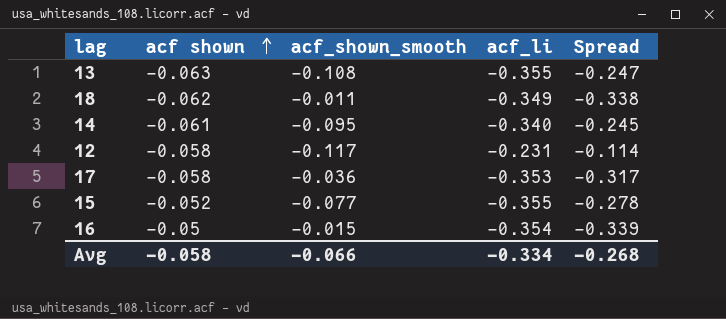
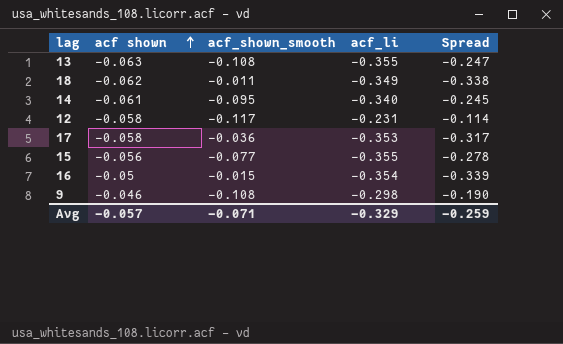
15 | acf shown: -0.052 -> -0.056
row 9: none -> -0.046 | -0.108 | -0.298 | -0.190
Avg | acf shown: -0.058 -> -0.057
Avg | acf_shown_smooth: -0.066 -> -0.071
Avg | acf_li: -0.334 -> -0.329
Avg | Spread: -0.268 -> -0.259

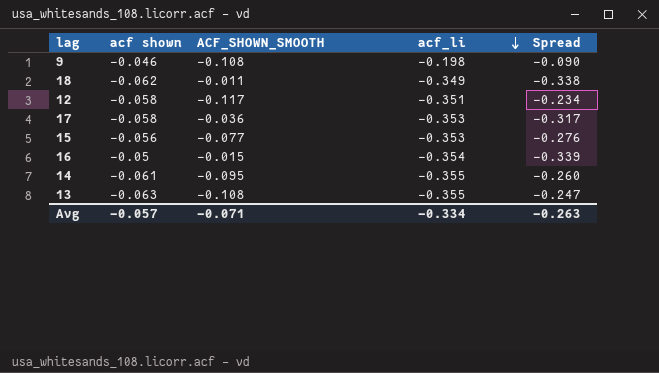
row order: acf shown ascending -> acf_li descending
column name: acf_shown_smooth -> ACF_SHOWN_SMOOTH
9 | acf_li: -0.298 -> -0.198
9 | Spread: -0.190 -> -0.090
12 | acf_li: -0.231 -> -0.351
12 | Spread: -0.114 -> -0.234
15 | acf_li: -0.355 -> -0.353
15 | Spread: -0.278 -> -0.276
14 | acf_li: -0.340 -> -0.355
14 | Spread: -0.245 -> -0.260
Avg | acf_li: -0.329 -> -0.334
Avg | Spread: -0.259 -> -0.263

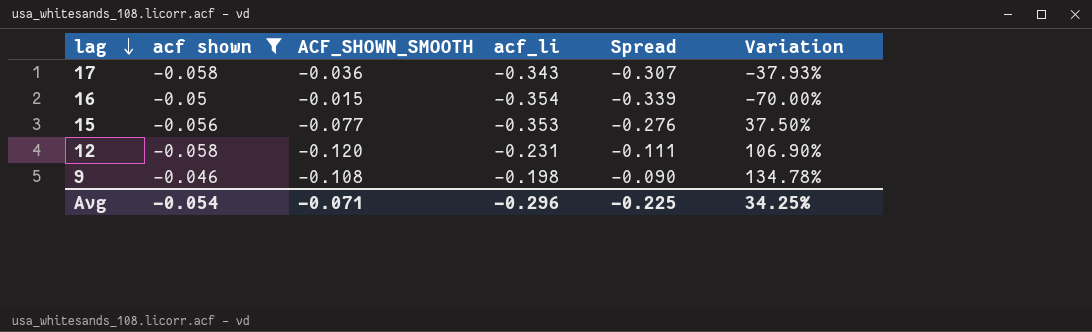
filter: none -> acf shown >= -0.058
row order: acf_li descending -> lag descending
column Variation | formula: none -> ([ACF_SHOWN_SMOOTH] - [acf shown]) / [acf shown]
17 | acf_li: -0.353 -> -0.343
17 | Spread: -0.317 -> -0.307
12 | ACF_SHOWN_SMOOTH: -0.117 -> -0.120
12 | acf_li: -0.351 -> -0.231
12 | Spread: -0.234 -> -0.111
Avg | acf shown: -0.057 -> -0.054
Avg | acf_li: -0.334 -> -0.296
Avg | Spread: -0.263 -> -0.225

